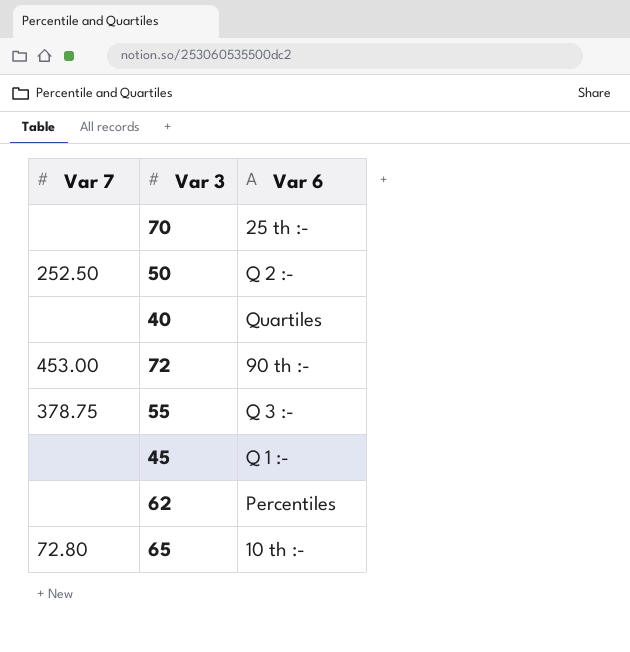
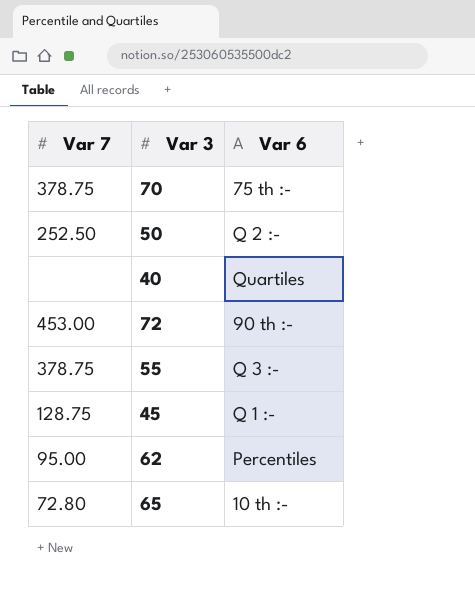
70 | Var 7: none -> 378.75
70 | Var 6: 25 th :- -> 75 th :-
45 | Var 7: none -> 128.75
62 | Var 7: none -> 95.00

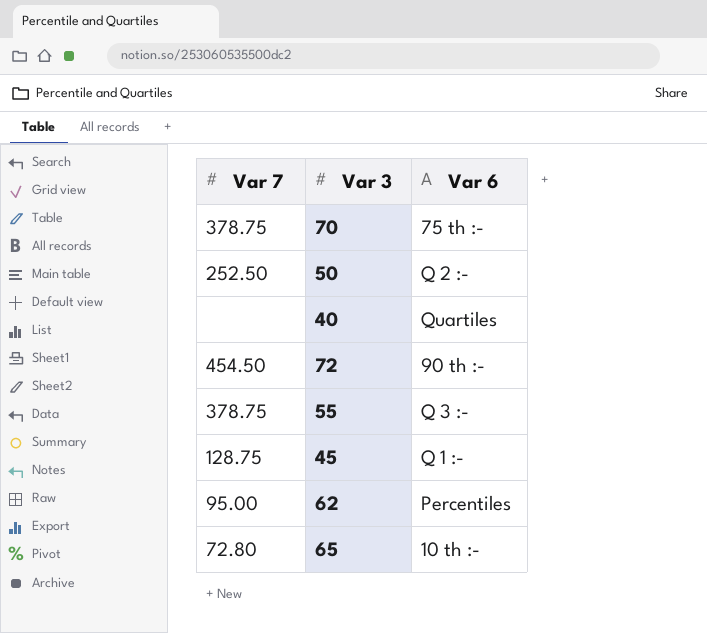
72 | Var 7: 453.00 -> 454.50

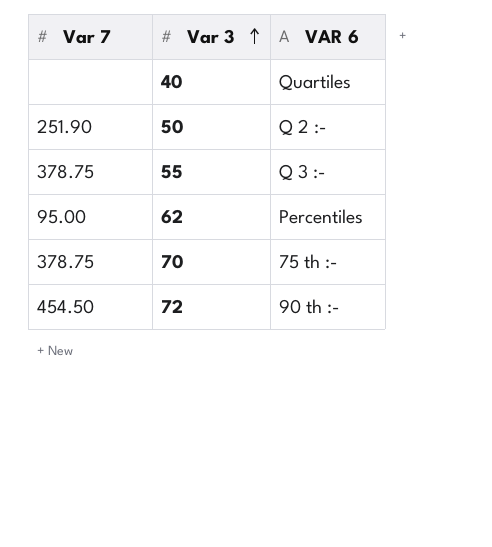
row order: none -> Var 3 ascending
column name: Var 6 -> VAR 6
row 45: 128.75 | Q 1 :- -> none
row 65: 72.80 | 10 th :- -> none
50 | Var 7: 252.50 -> 251.90

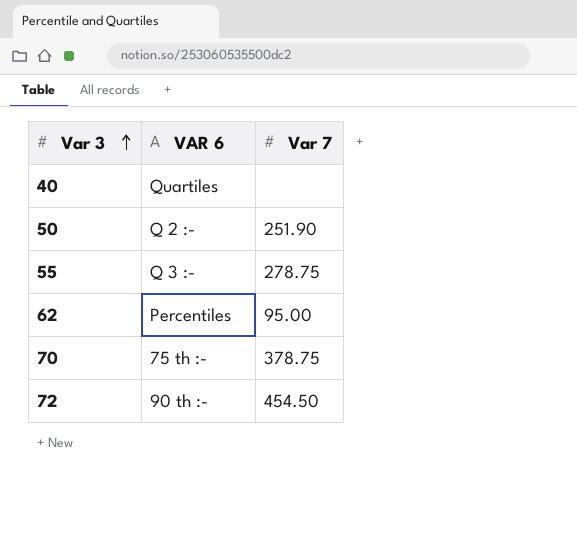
column Var 7 | position: 1 -> 3
55 | Var 7: 378.75 -> 278.75

